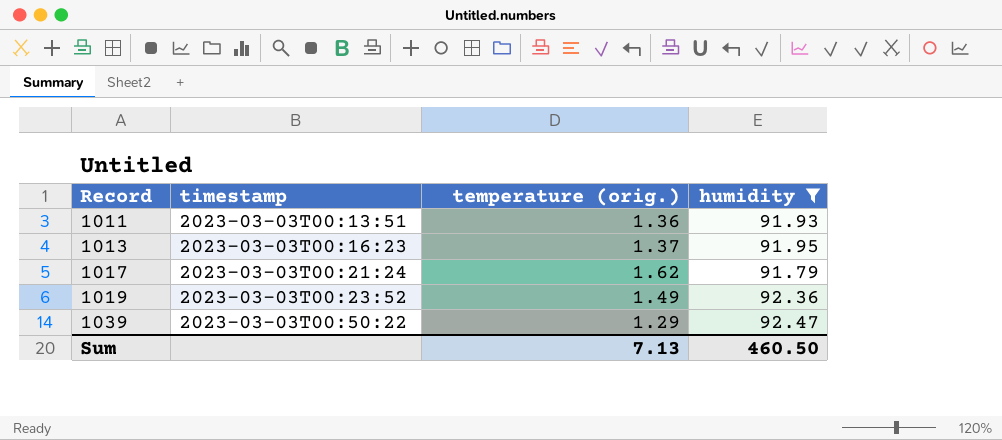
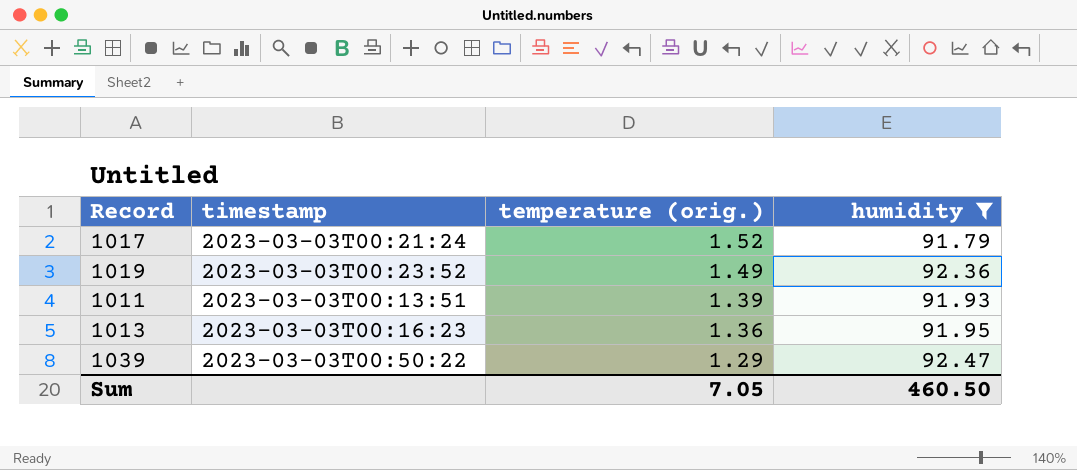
row order: Record ascending -> temperature (orig.) descending
1017 | temperature (orig.): 1.62 -> 1.52
1011 | temperature (orig.): 1.36 -> 1.39
1013 | temperature (orig.): 1.37 -> 1.36
Sum | temperature (orig.): 7.13 -> 7.05

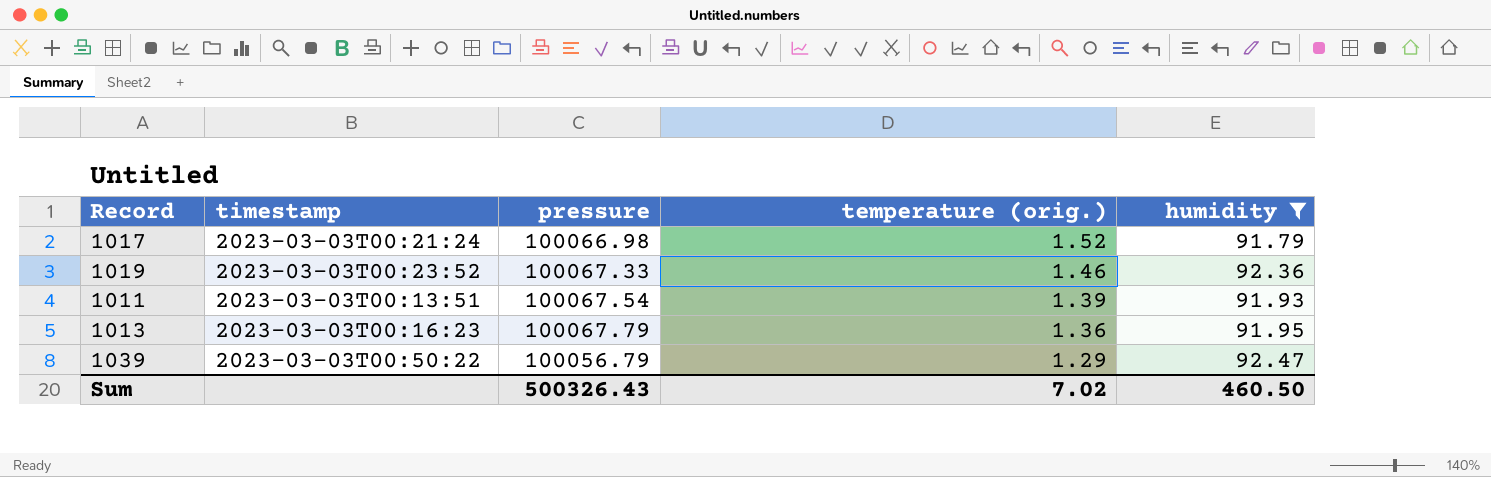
column pressure | position: none -> 3
1019 | temperature (orig.): 1.49 -> 1.46
Sum | temperature (orig.): 7.05 -> 7.02

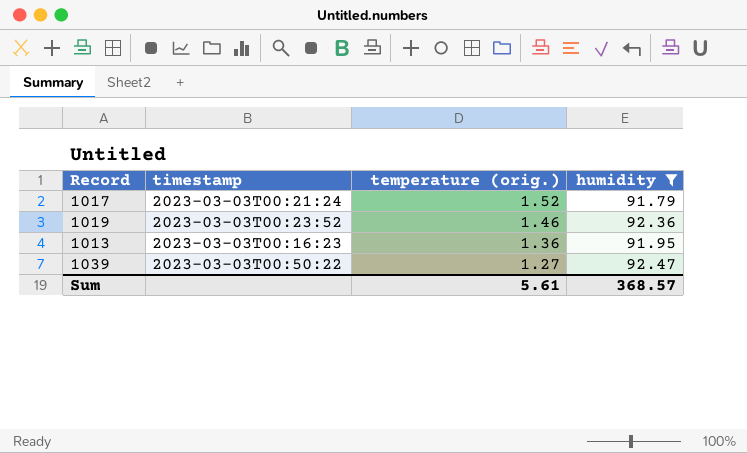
column pressure | position: 3 -> none
row 1011: 2023-03-03T00:13:51 | 100067.54 | 1.39 | 91.93 -> none
1039 | temperature (orig.): 1.29 -> 1.27
Sum | temperature (orig.): 7.02 -> 5.61
Sum | humidity: 460.50 -> 368.57

